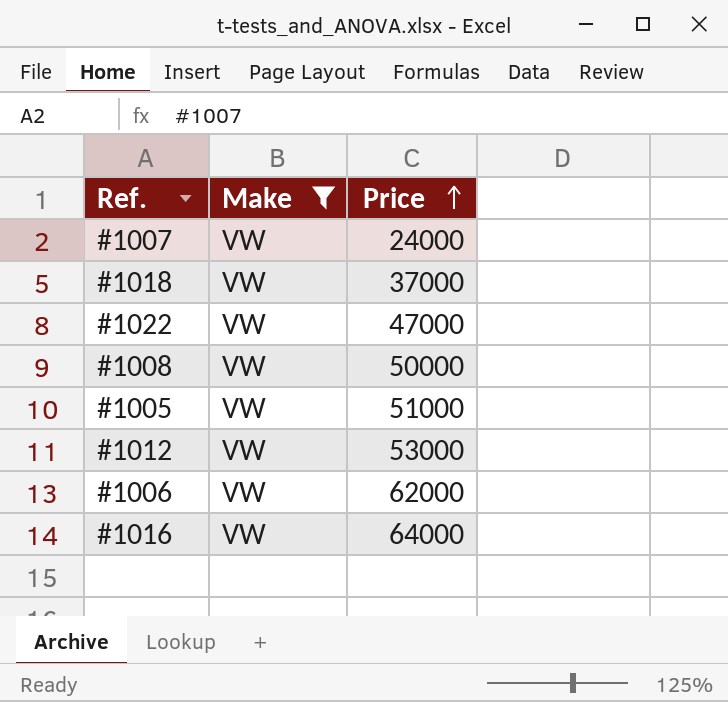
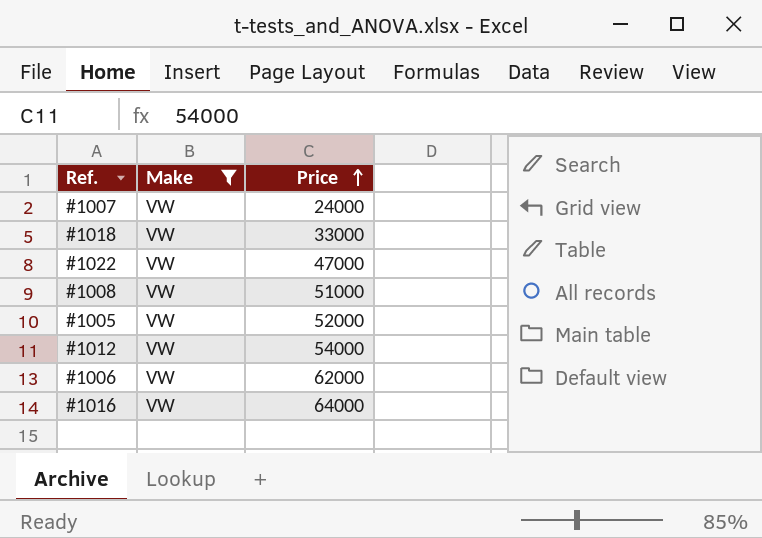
#1018 | Price: 37000 -> 33000
#1008 | Price: 50000 -> 51000
#1005 | Price: 51000 -> 52000
#1012 | Price: 53000 -> 54000

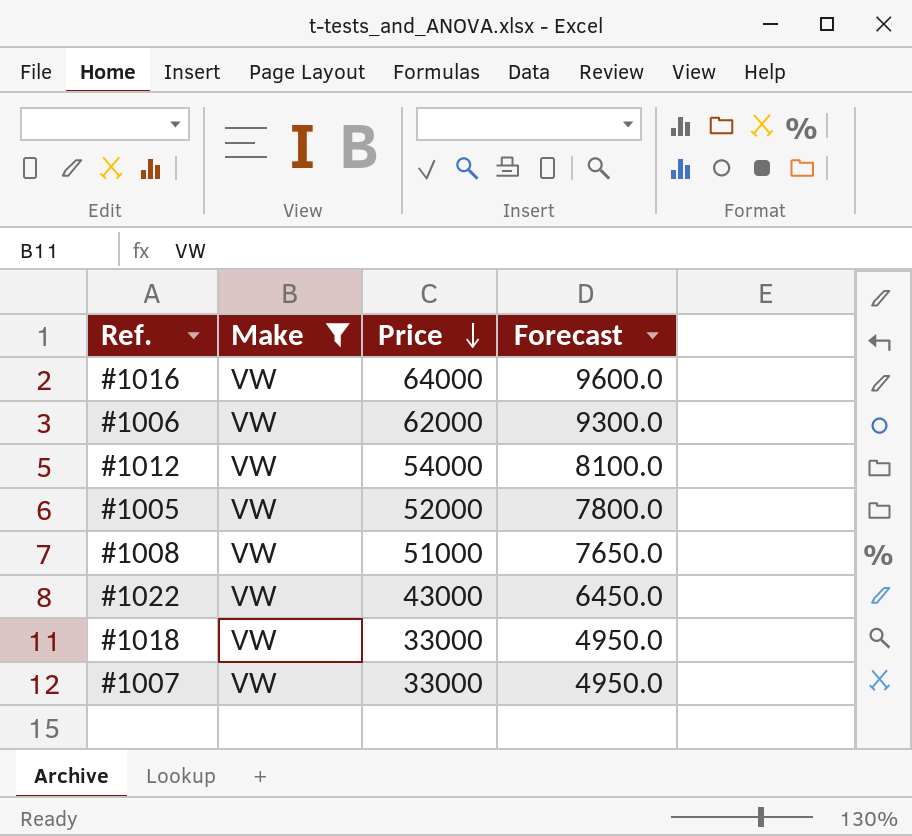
row order: Price ascending -> Price descending
column Forecast | formula: none -> [Price] * 0.15
#1022 | Price: 47000 -> 43000
#1007 | Price: 24000 -> 33000

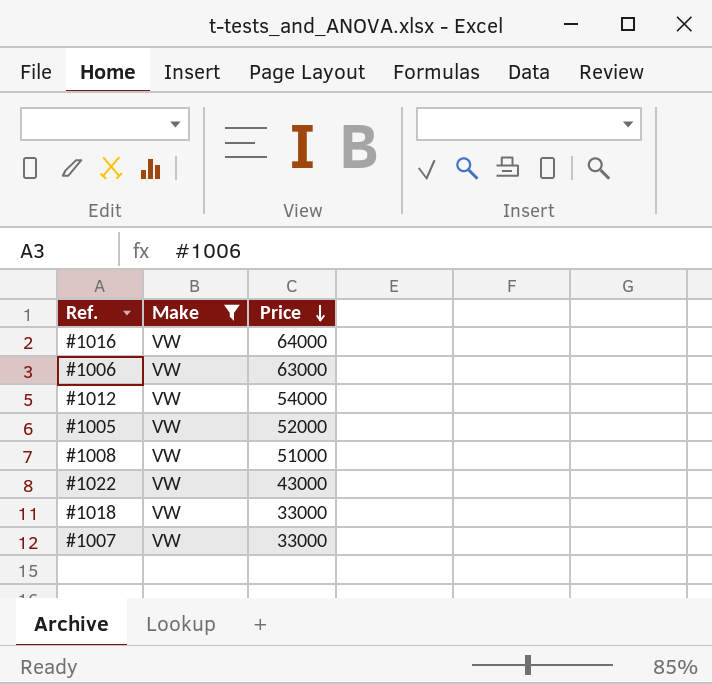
column Forecast | formula: [Price] * 0.15 -> none
#1006 | Price: 62000 -> 63000

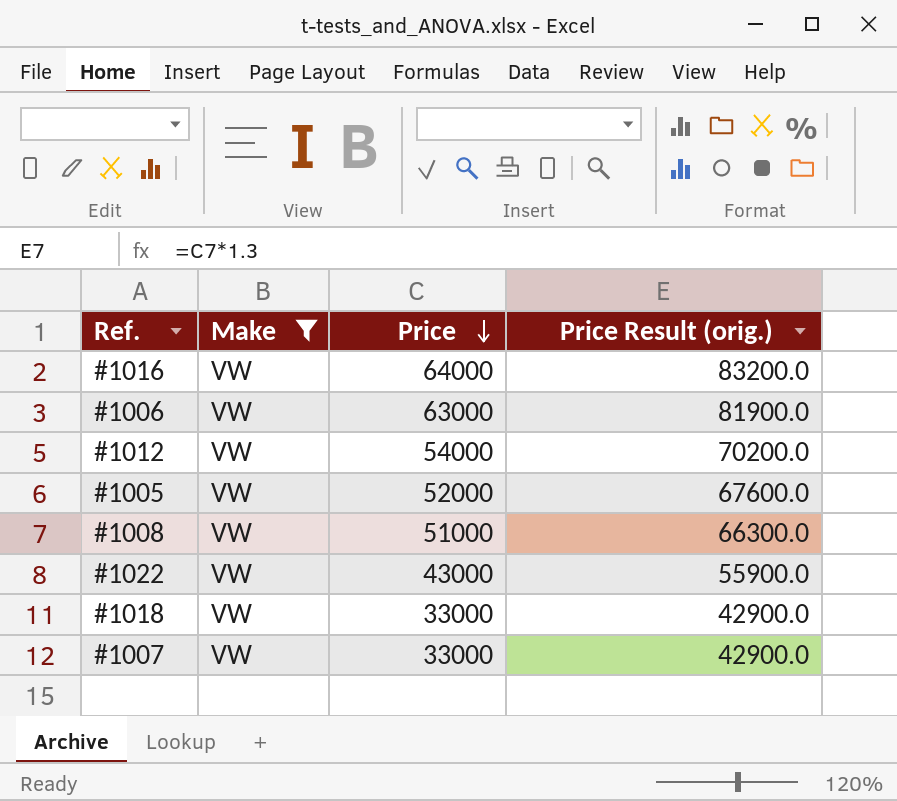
column Price Result (orig.) | formula: none -> [Price] * 1.3

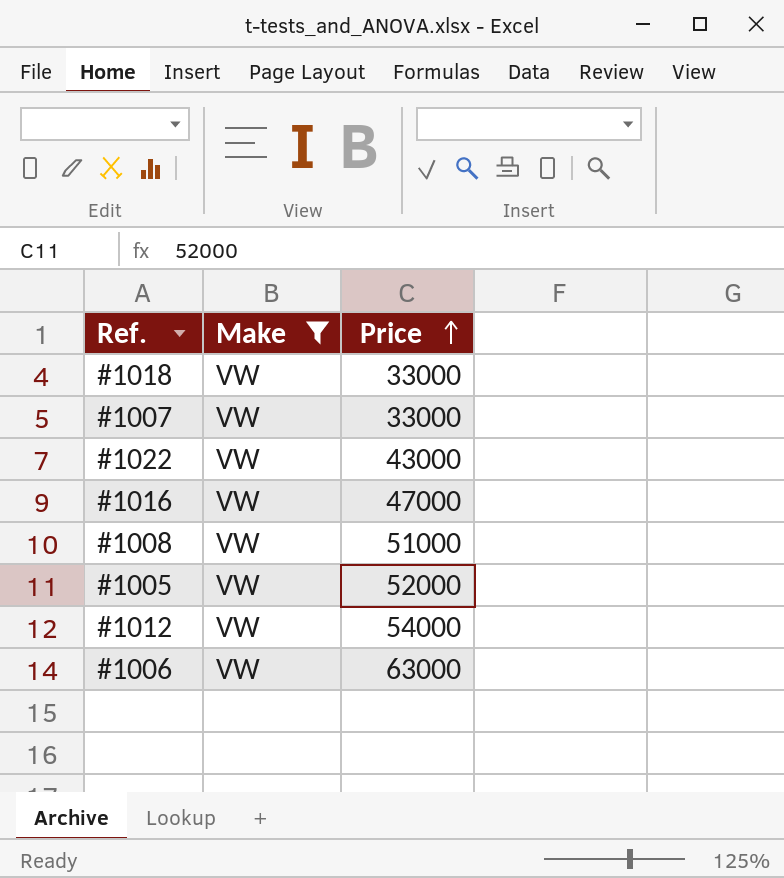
row order: Price descending -> Price ascending
column Price Result (orig.) | formula: [Price] * 1.3 -> none
#1016 | Price: 64000 -> 47000

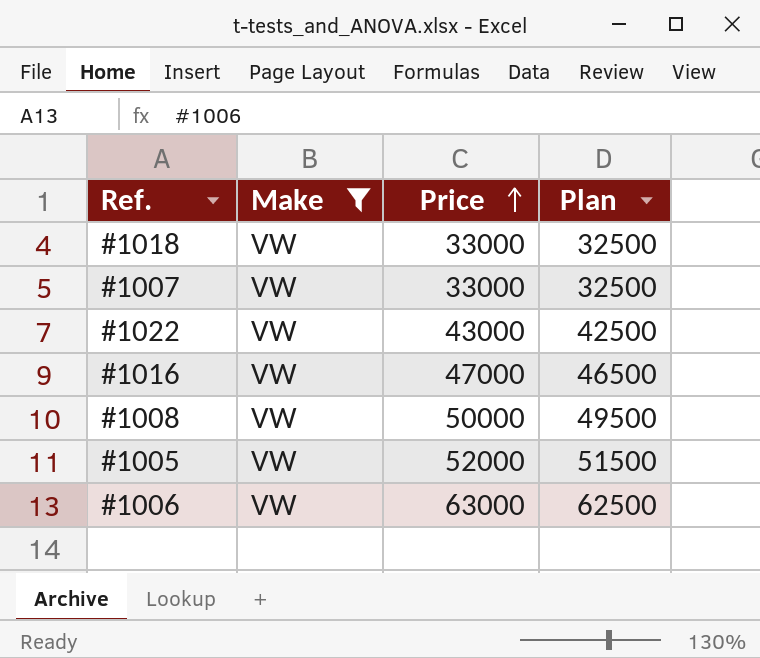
column Plan | formula: none -> [Price] - 500
row #1012: VW | 54000 -> none
#1008 | Price: 51000 -> 50000

